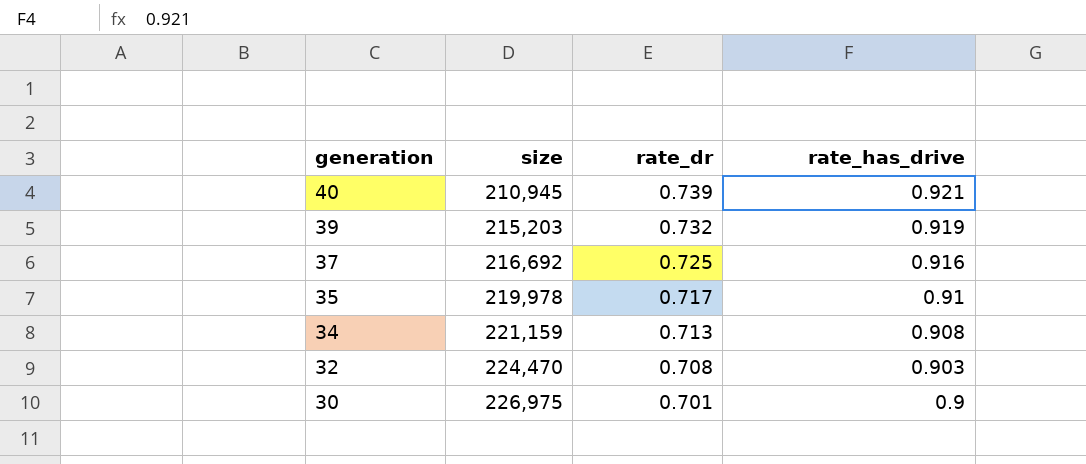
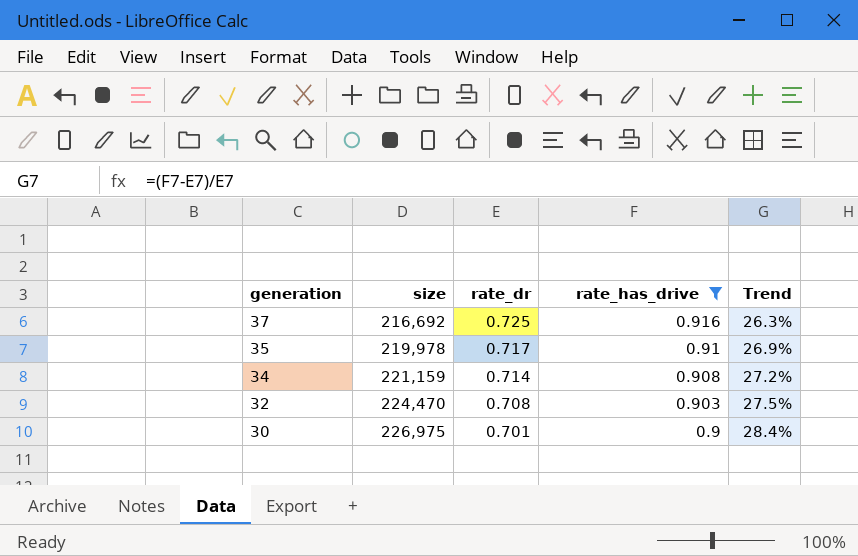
filter: none -> rate_has_drive <= 0.916
column Trend | formula: none -> ([rate_has_drive] - [rate_dr]) / [rate_dr]
34 | rate_dr: 0.713 -> 0.714

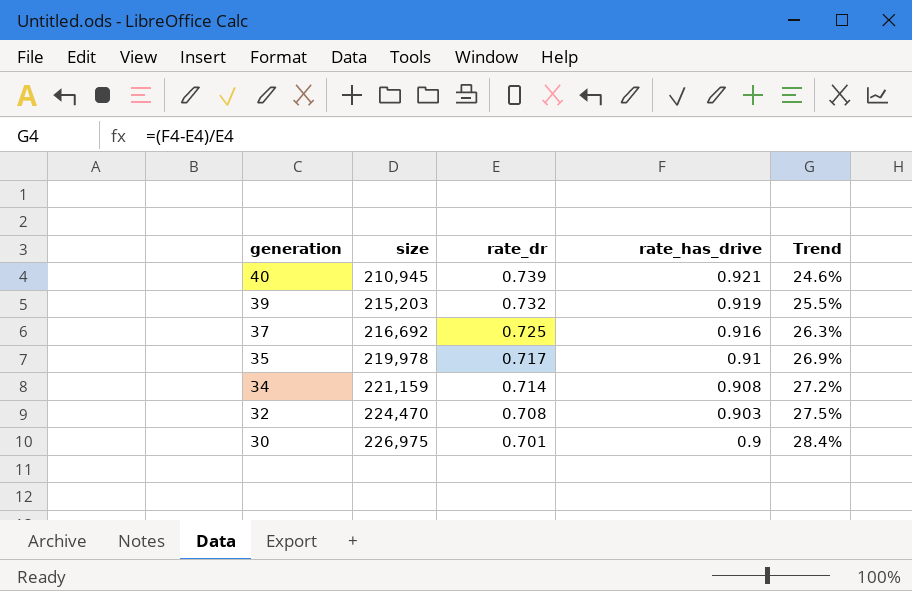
filter: rate_has_drive <= 0.916 -> none

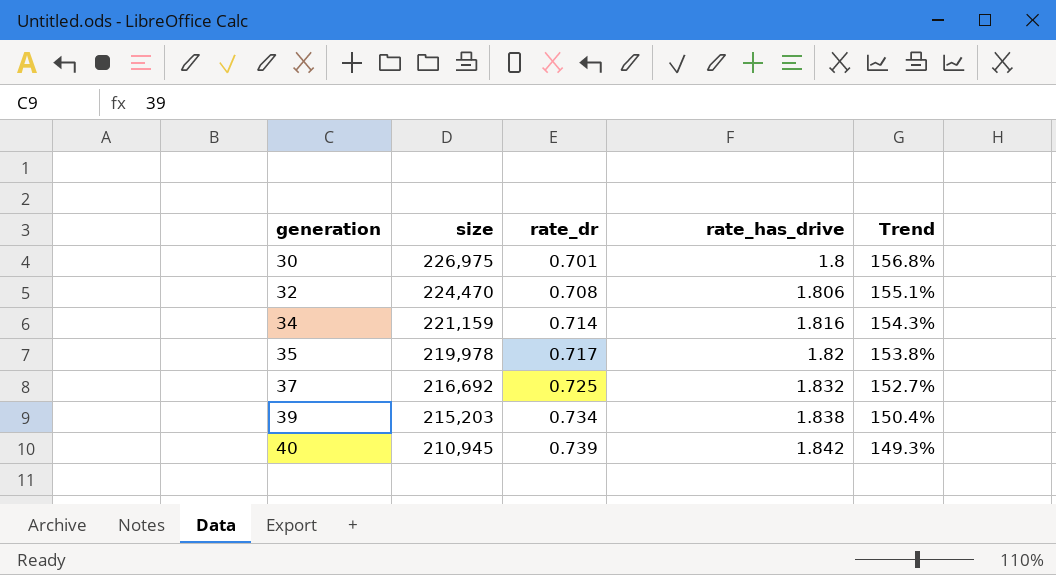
row order: generation descending -> generation ascending
30 | rate_has_drive: 0.9 -> 1.8
30 | Trend: 28.4% -> 156.8%
32 | rate_has_drive: 0.903 -> 1.806
32 | Trend: 27.5% -> 155.1%
34 | rate_has_drive: 0.908 -> 1.816
34 | Trend: 27.2% -> 154.3%
35 | rate_has_drive: 0.91 -> 1.82
35 | Trend: 26.9% -> 153.8%
37 | rate_has_drive: 0.916 -> 1.832
37 | Trend: 26.3% -> 152.7%
39 | rate_dr: 0.732 -> 0.734
39 | rate_has_drive: 0.919 -> 1.838
39 | Trend: 25.5% -> 150.4%
40 | rate_has_drive: 0.921 -> 1.842
40 | Trend: 24.6% -> 149.3%

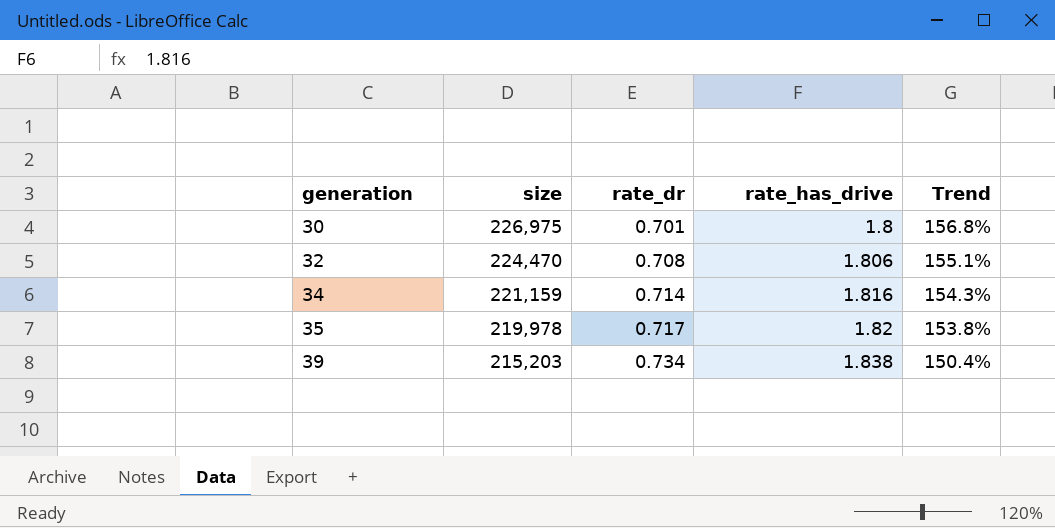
row 37: 216,692 | 0.725 | 1.832 | 152.7% -> none
row 40: 210,945 | 0.739 | 1.842 | 149.3% -> none

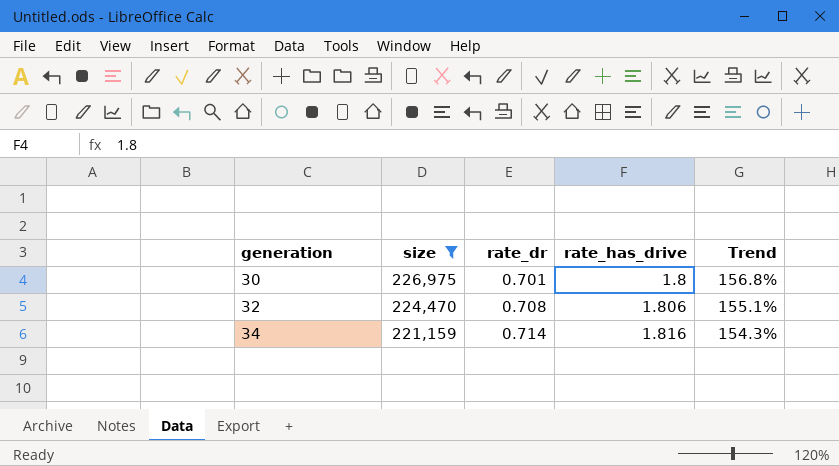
filter: none -> size >= 221,159

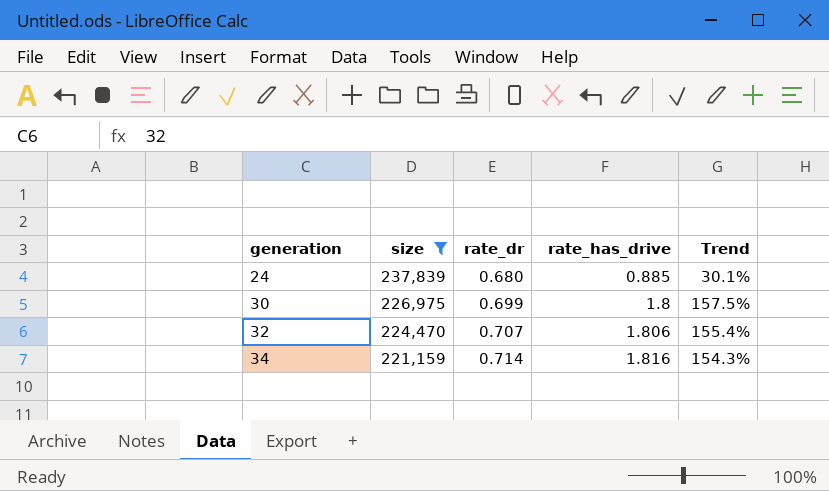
row 24: none -> 237,839 | 0.680 | 0.885 | 30.1%
30 | rate_dr: 0.701 -> 0.699
30 | Trend: 156.8% -> 157.5%
32 | rate_dr: 0.708 -> 0.707
32 | Trend: 155.1% -> 155.4%

